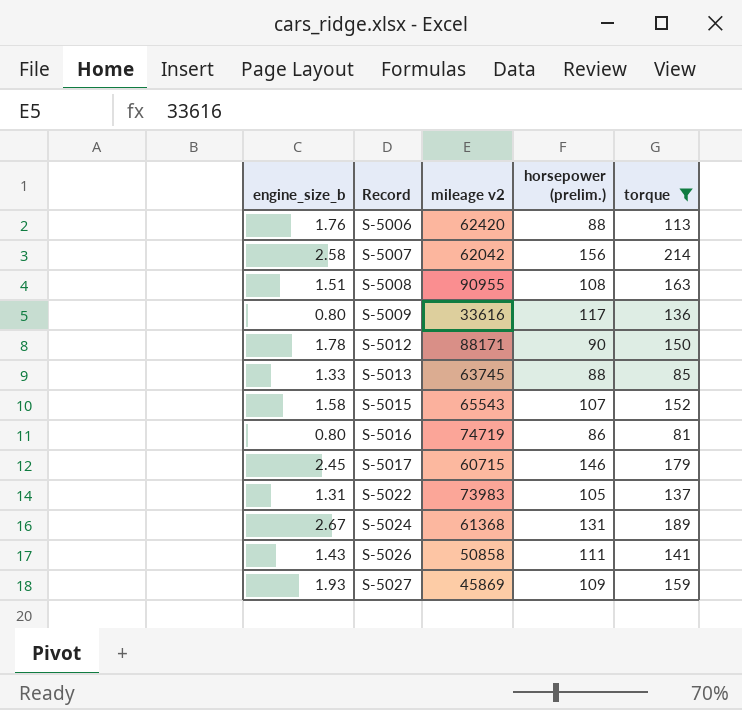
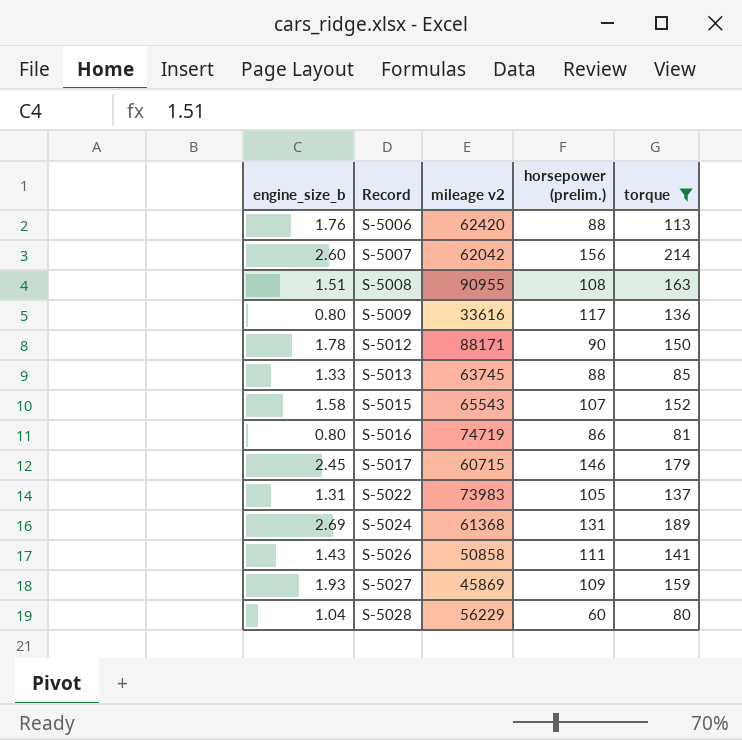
S-5007 | engine_size_b: 2.58 -> 2.60
S-5024 | engine_size_b: 2.67 -> 2.69
row S-5028: none -> 1.04 | 56229 | 60 | 80

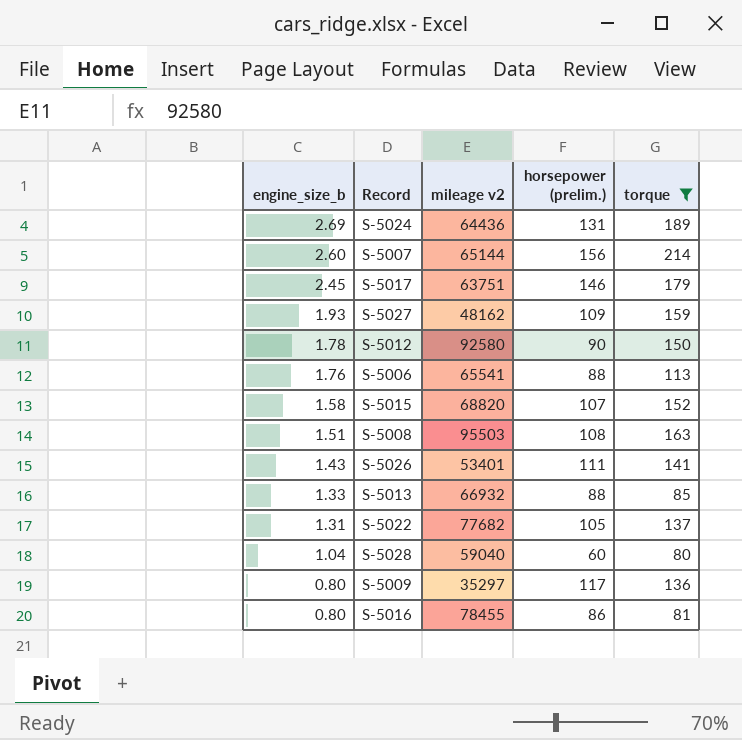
row order: Record ascending -> engine_size_b descending
S-5024 | mileage v2: 61368 -> 64436
S-5007 | mileage v2: 62042 -> 65144
S-5017 | mileage v2: 60715 -> 63751
S-5027 | mileage v2: 45869 -> 48162
S-5012 | mileage v2: 88171 -> 92580
S-5006 | mileage v2: 62420 -> 65541
S-5015 | mileage v2: 65543 -> 68820
S-5008 | mileage v2: 90955 -> 95503
S-5026 | mileage v2: 50858 -> 53401
S-5013 | mileage v2: 63745 -> 66932
S-5022 | mileage v2: 73983 -> 77682
S-5028 | mileage v2: 56229 -> 59040
S-5009 | mileage v2: 33616 -> 35297
S-5016 | mileage v2: 74719 -> 78455

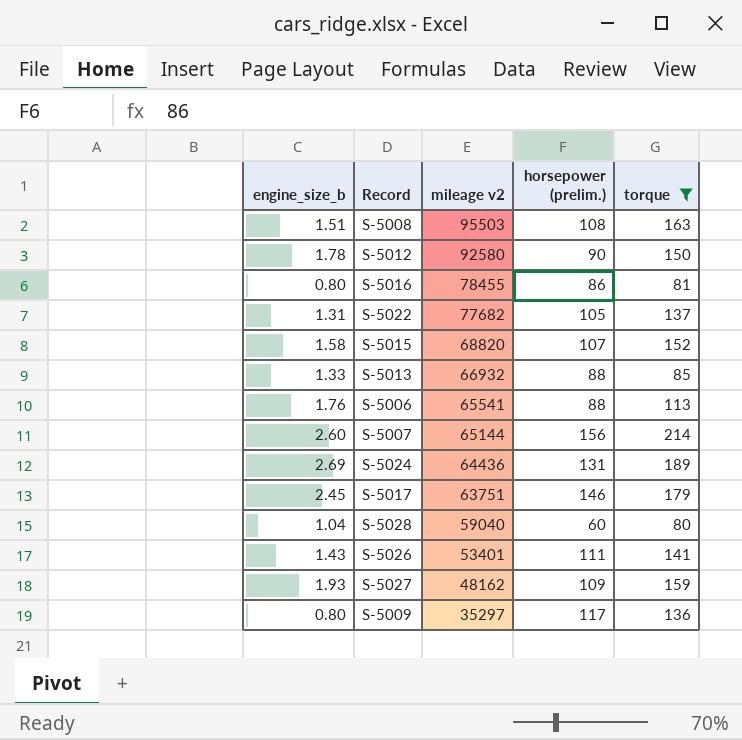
row order: engine_size_b descending -> mileage v2 descending

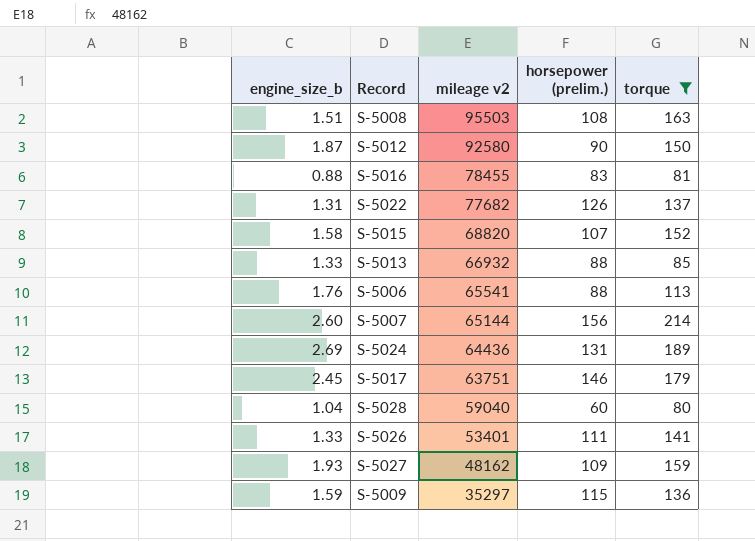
S-5012 | engine_size_b: 1.78 -> 1.87
S-5016 | engine_size_b: 0.80 -> 0.88
S-5016 | horsepower (prelim.): 86 -> 83
S-5022 | horsepower (prelim.): 105 -> 126
S-5026 | engine_size_b: 1.43 -> 1.33
S-5009 | engine_size_b: 0.80 -> 1.59
S-5009 | horsepower (prelim.): 117 -> 115

